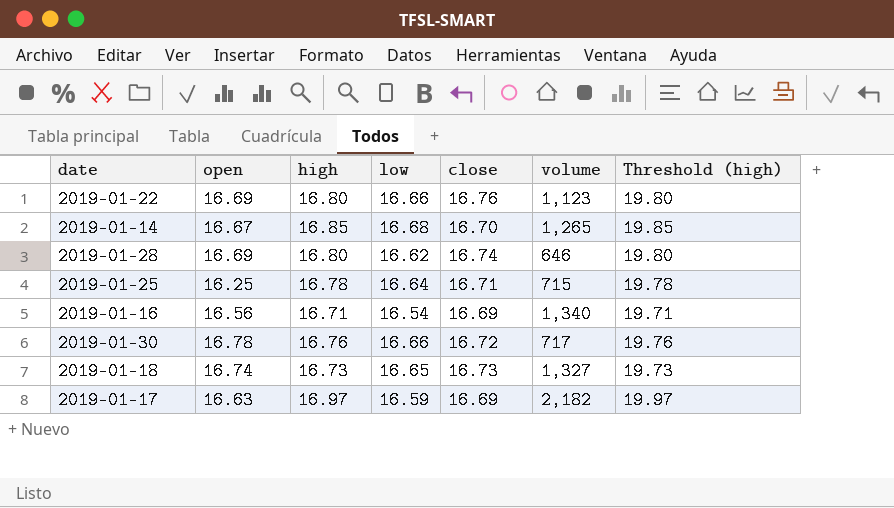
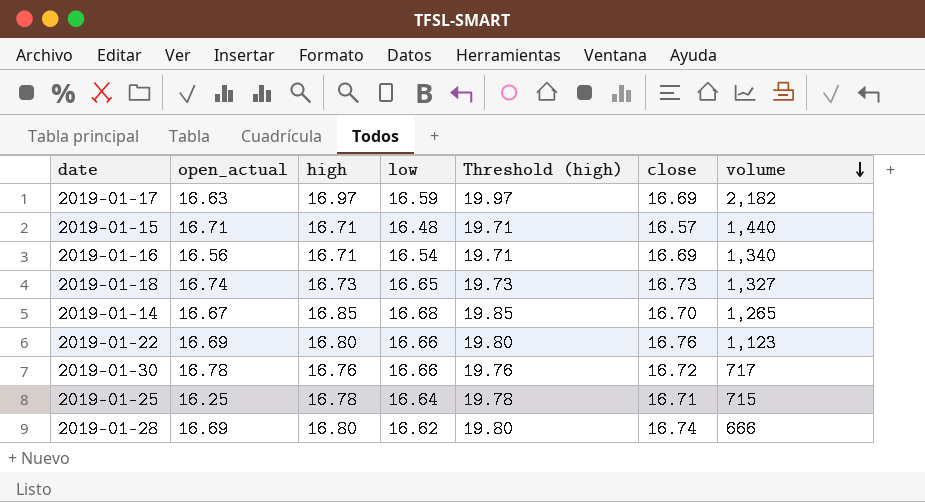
row order: none -> volume descending
column name: open -> open_actual
column Threshold (high) | position: 7 -> 5
row 2019-01-15: none -> 16.71 | 16.71 | 16.48 | 19.71 | 16.57 | 1,440
2019-01-28 | volume: 646 -> 666

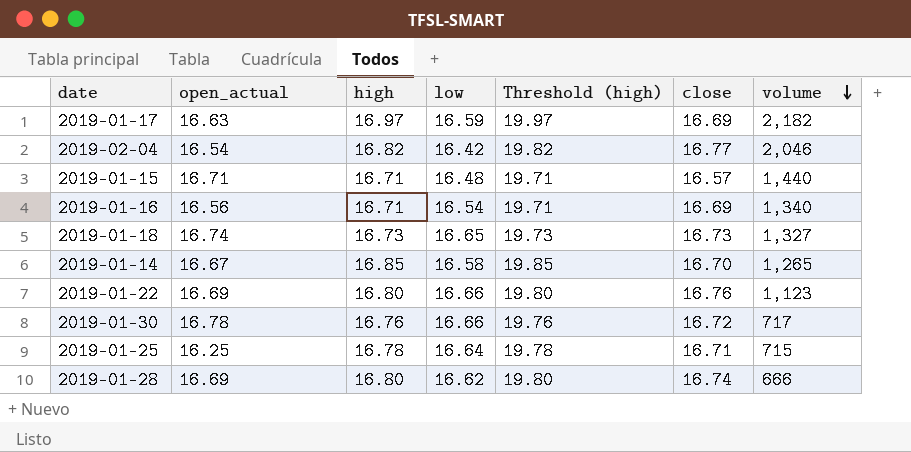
row 2019-02-04: none -> 16.54 | 16.82 | 16.42 | 19.82 | 16.77 | 2,046
2019-01-14 | low: 16.68 -> 16.58

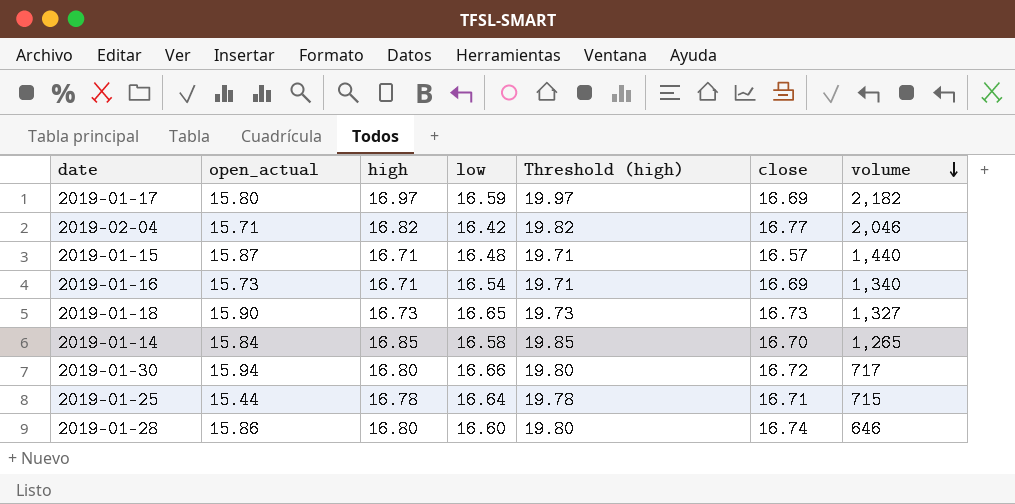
row 2019-01-22: 16.69 | 16.80 | 16.66 | 19.80 | 16.76 | 1,123 -> none
2019-01-17 | open_actual: 16.63 -> 15.80
2019-02-04 | open_actual: 16.54 -> 15.71
2019-01-15 | open_actual: 16.71 -> 15.87
2019-01-16 | open_actual: 16.56 -> 15.73
2019-01-18 | open_actual: 16.74 -> 15.90
2019-01-14 | open_actual: 16.67 -> 15.84
2019-01-30 | open_actual: 16.78 -> 15.94
2019-01-30 | high: 16.76 -> 16.80
2019-01-30 | Threshold (high): 19.76 -> 19.80
2019-01-25 | open_actual: 16.25 -> 15.44
2019-01-28 | open_actual: 16.69 -> 15.86
2019-01-28 | low: 16.62 -> 16.60
2019-01-28 | volume: 666 -> 646

